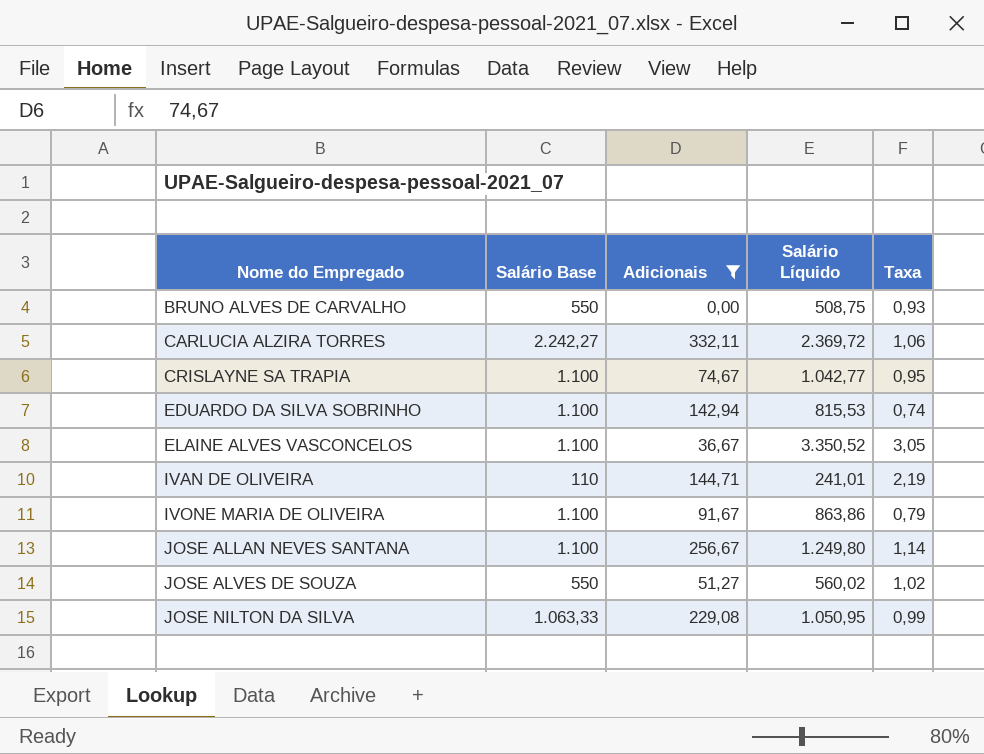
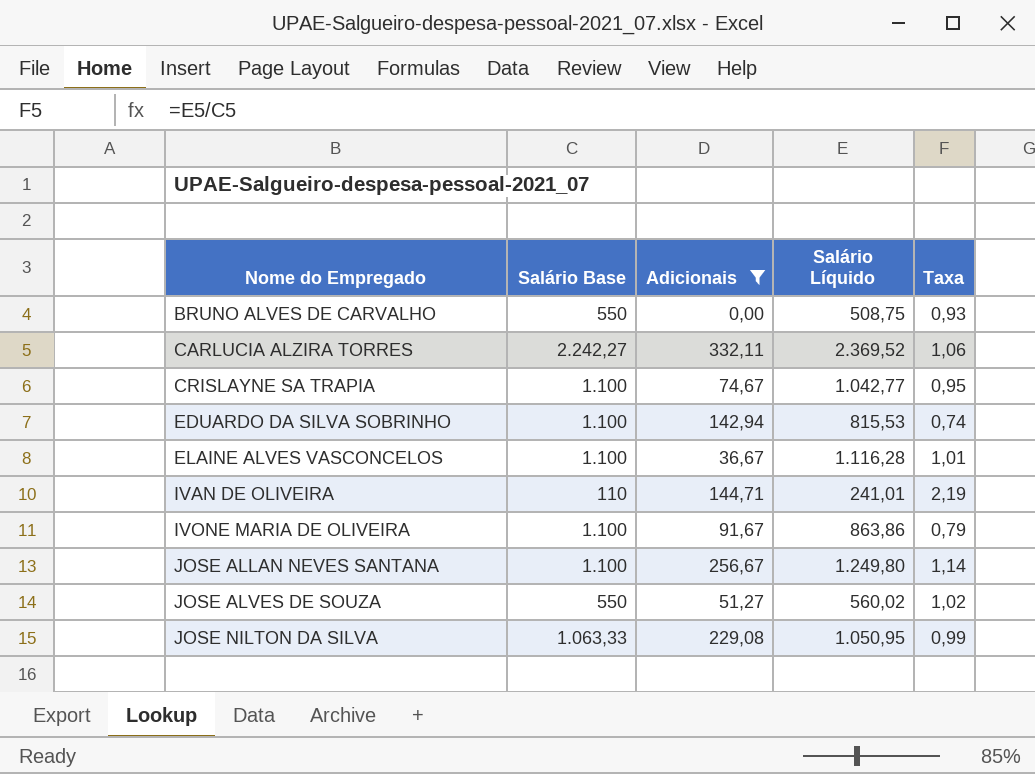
CARLUCIA ALZIRA TORRES | Salário Líquido: 2.369,72 -> 2.369,52
ELAINE ALVES VASCONCELOS | Salário Líquido: 3.350,52 -> 1.116,28
ELAINE ALVES VASCONCELOS | Taxa: 3,05 -> 1,01

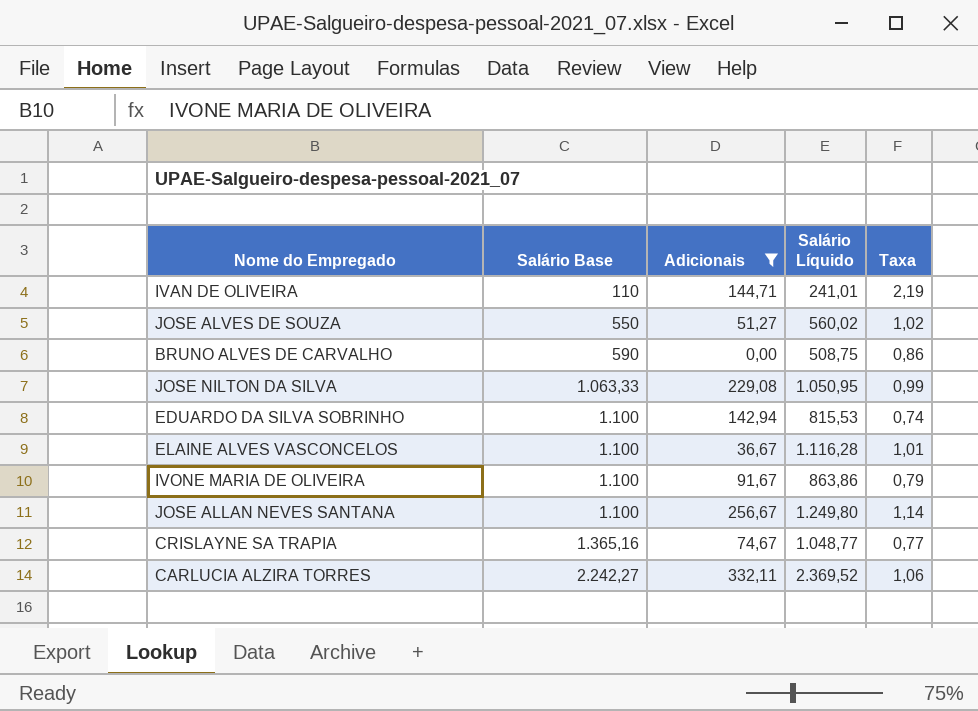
row order: Nome do Empregado ascending -> Salário Base ascending
BRUNO ALVES DE CARVALHO | Salário Base: 550 -> 590
BRUNO ALVES DE CARVALHO | Taxa: 0,93 -> 0,86
CRISLAYNE SA TRAPIA | Salário Base: 1.100 -> 1.365,16
CRISLAYNE SA TRAPIA | Salário Líquido: 1.042,77 -> 1.048,77
CRISLAYNE SA TRAPIA | Taxa: 0,95 -> 0,77

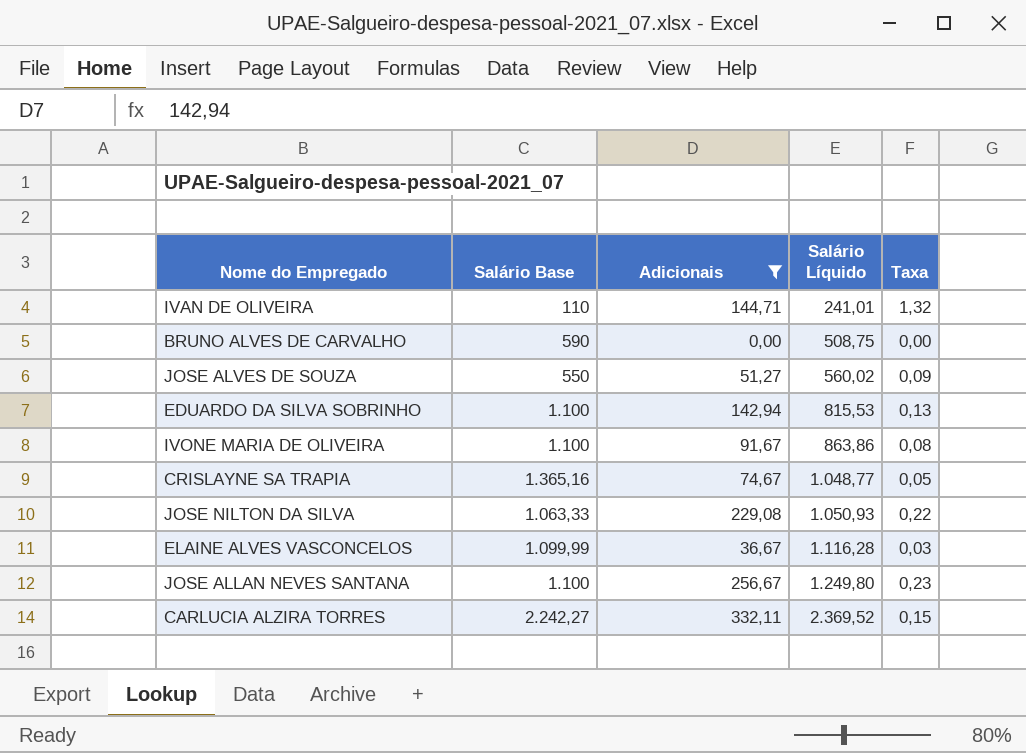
row order: Salário Base ascending -> Salário Líquido ascending
column Taxa | formula: [Salário Líquido] / [Salário Base] -> [Adicionais] / [Salário Base]
JOSE NILTON DA SILVA | Salário Líquido: 1.050,95 -> 1.050,93
ELAINE ALVES VASCONCELOS | Salário Base: 1.100 -> 1.099,99

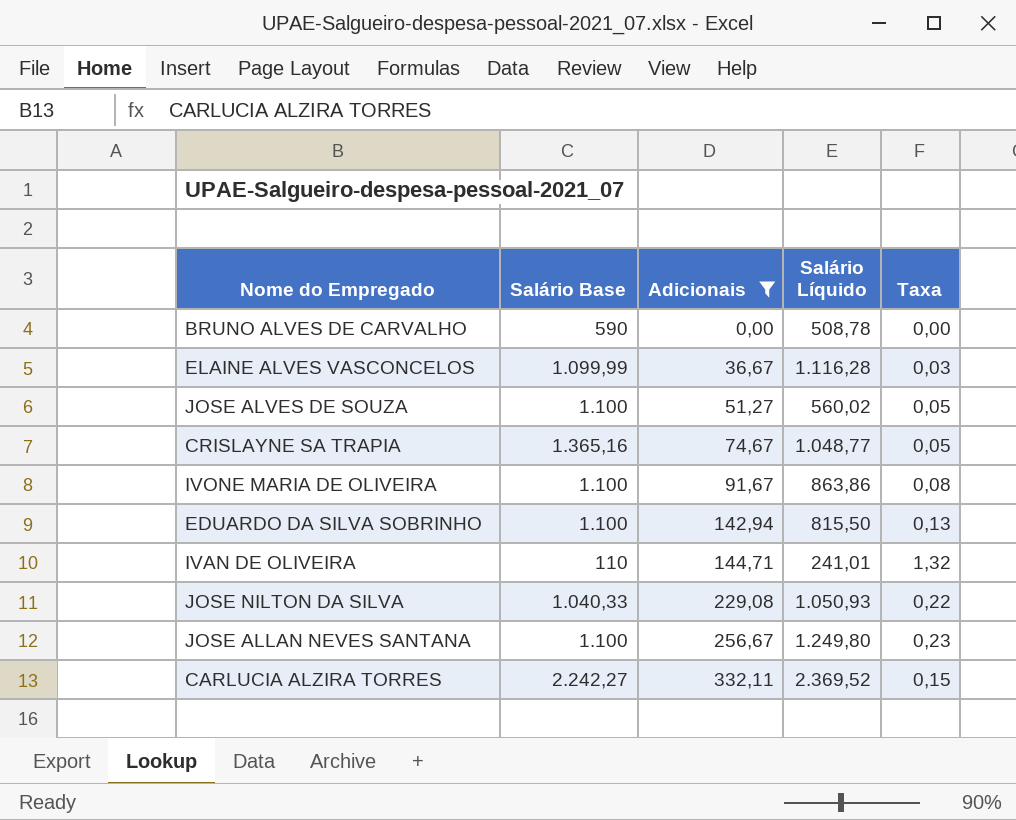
row order: Salário Líquido ascending -> Adicionais ascending
BRUNO ALVES DE CARVALHO | Salário Líquido: 508,75 -> 508,78
JOSE ALVES DE SOUZA | Salário Base: 550 -> 1.100
JOSE ALVES DE SOUZA | Taxa: 0,09 -> 0,05
EDUARDO DA SILVA SOBRINHO | Salário Líquido: 815,53 -> 815,50
JOSE NILTON DA SILVA | Salário Base: 1.063,33 -> 1.040,33

